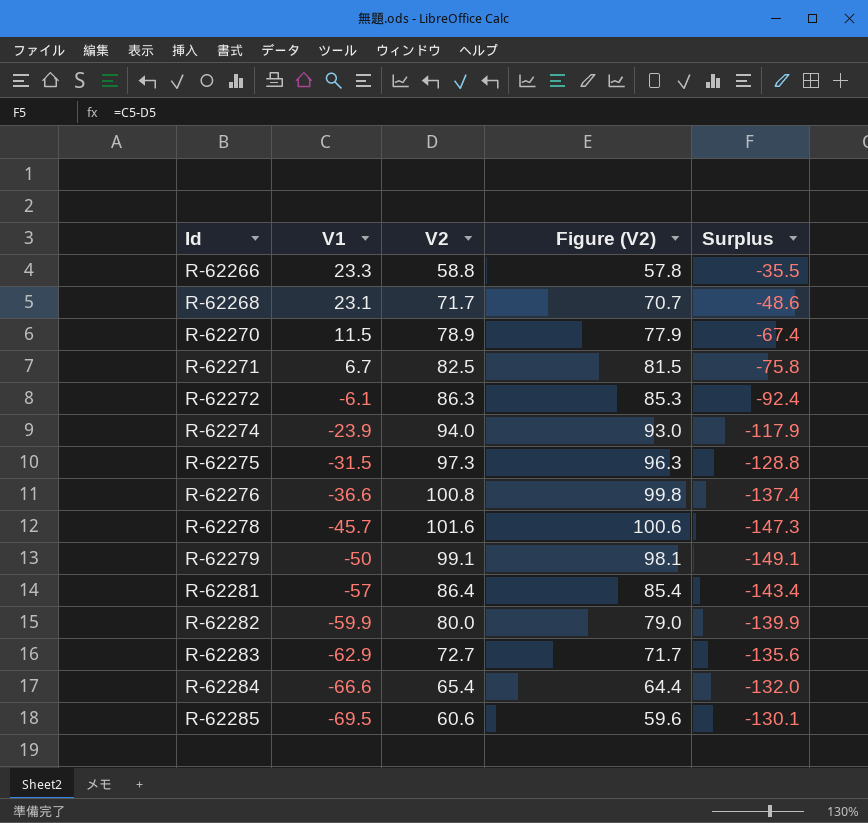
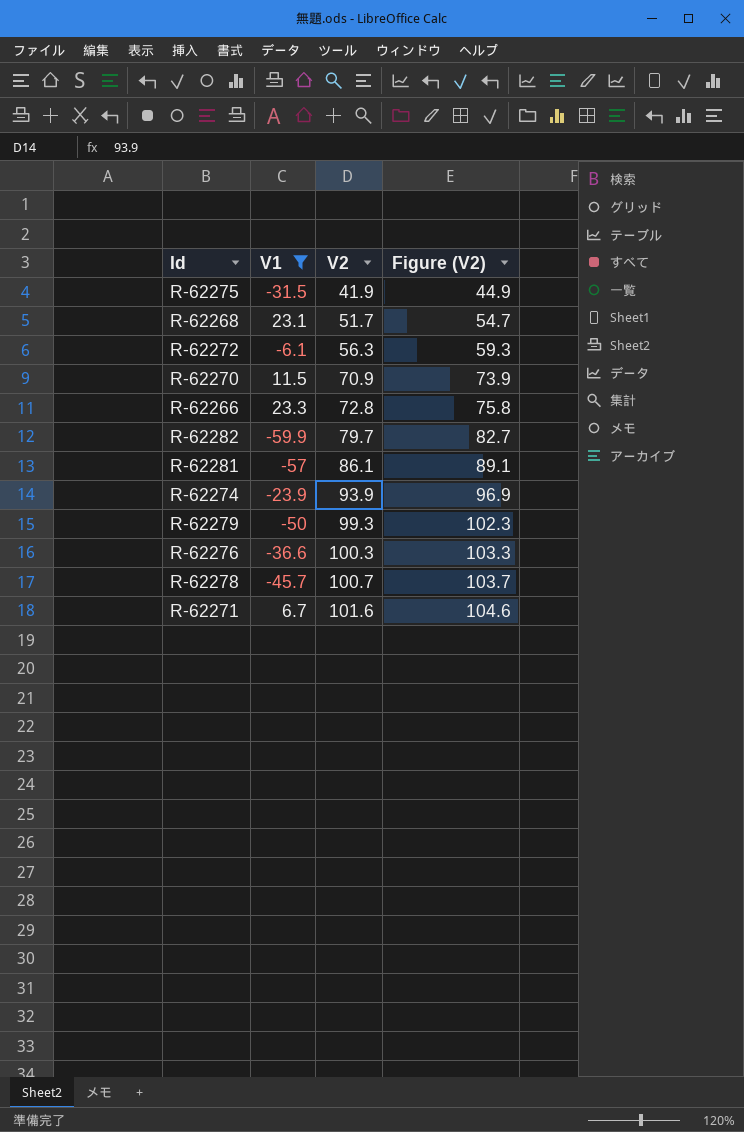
filter: none -> V1 >= -59.9
row order: Id ascending -> V2 ascending
column Surplus | formula: [V1] - [V2] -> none
column Figure (V2) | formula: [V2] - 1 -> [V2] + 3
R-62275 | V2: 97.3 -> 41.9
R-62268 | V2: 71.7 -> 51.7
R-62272 | V2: 86.3 -> 56.3
R-62270 | V2: 78.9 -> 70.9
R-62266 | V2: 58.8 -> 72.8
R-62282 | V2: 80.0 -> 79.7
R-62281 | V2: 86.4 -> 86.1
R-62274 | V2: 94.0 -> 93.9
R-62279 | V2: 99.1 -> 99.3
R-62276 | V2: 100.8 -> 100.3
R-62278 | V2: 101.6 -> 100.7
R-62271 | V2: 82.5 -> 101.6

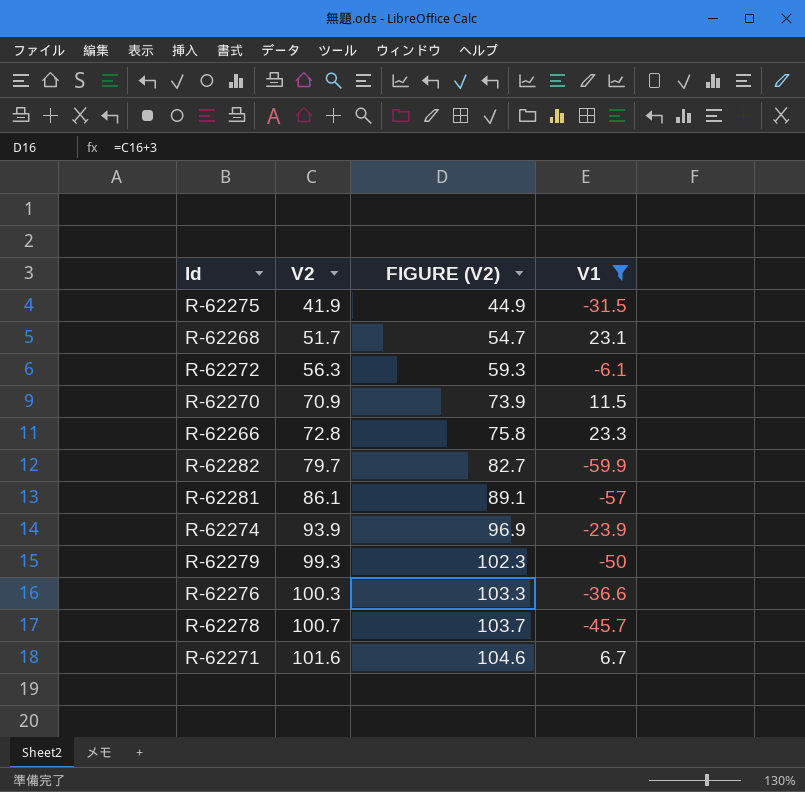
column name: Figure (V2) -> FIGURE (V2)
column V1 | position: 2 -> 4

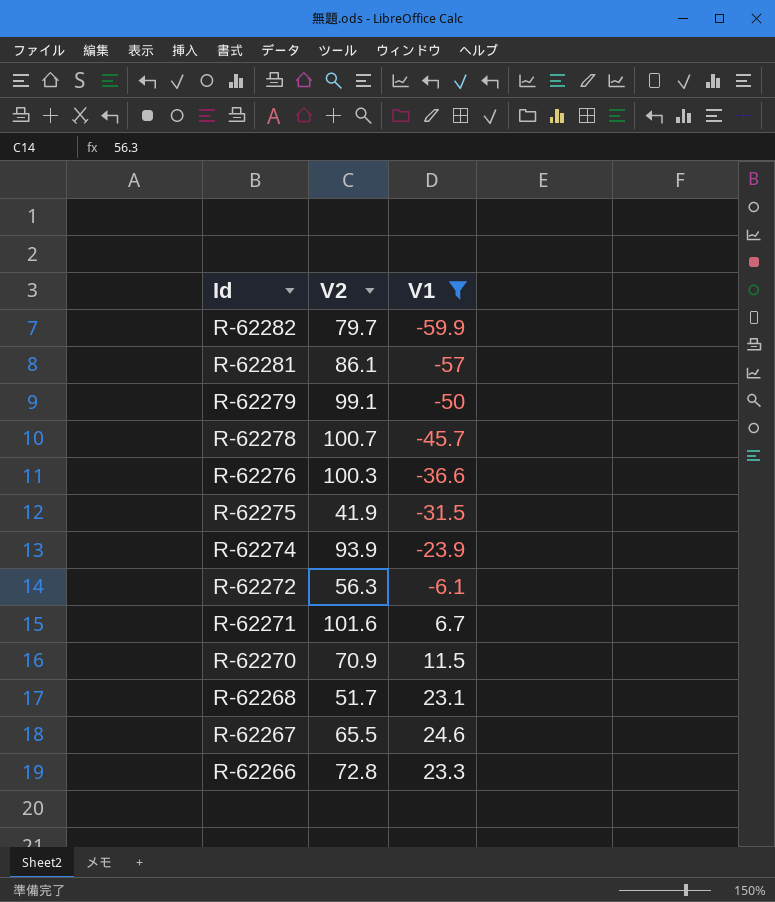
row order: V2 ascending -> Id descending
column FIGURE (V2) | formula: [V2] + 3 -> none
R-62279 | V2: 99.3 -> 99.1
row R-62267: none -> 65.5 | 24.6

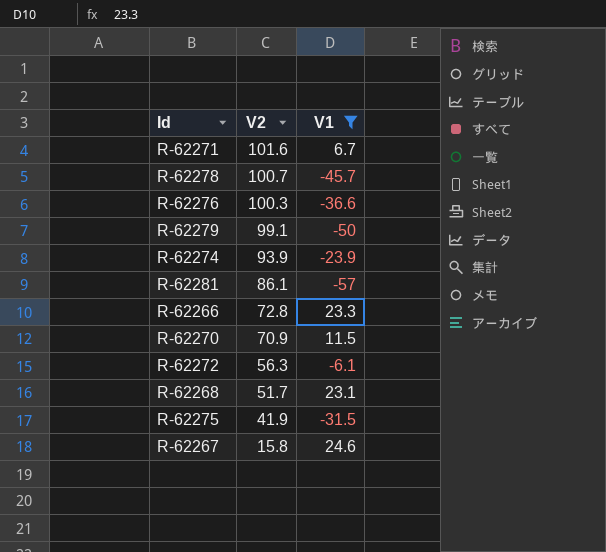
row order: Id descending -> V2 descending
row R-62282: 79.7 | -59.9 -> none
R-62267 | V2: 65.5 -> 15.8

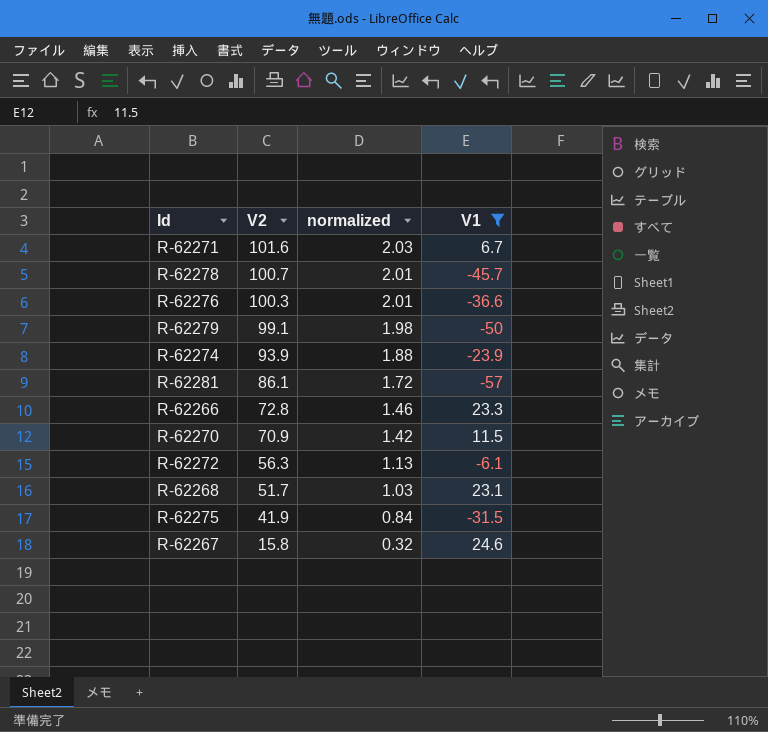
column normalized | formula: none -> [V2] * 0.02

